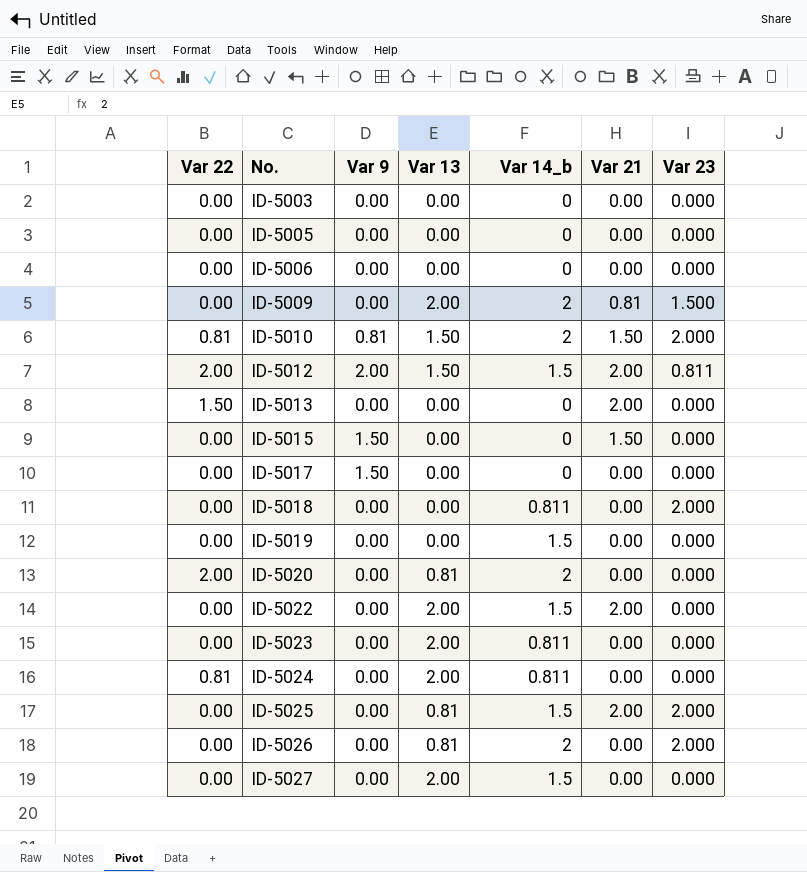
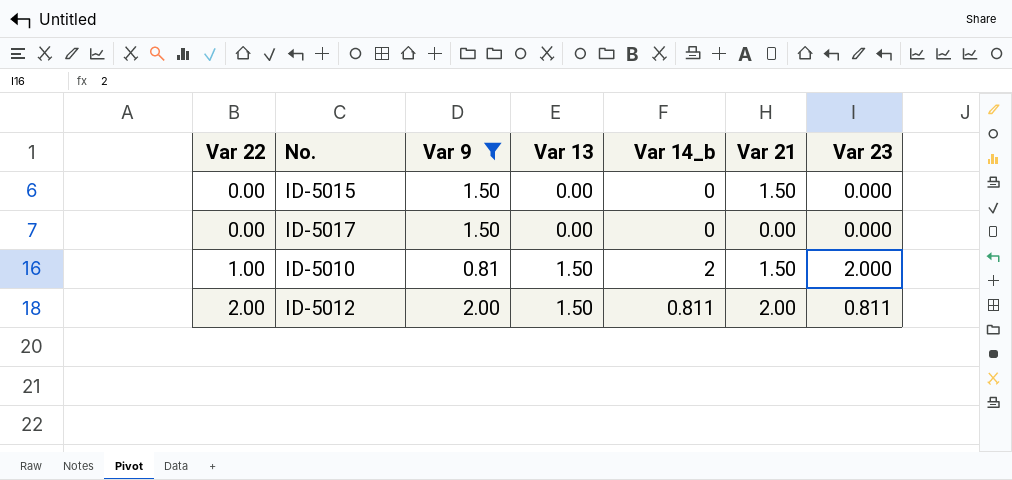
filter: none -> Var 9 != 0.00
row order: No. ascending -> Var 22 ascending
ID-5010 | Var 22: 0.81 -> 1.00
ID-5012 | Var 14_b: 1.5 -> 0.811

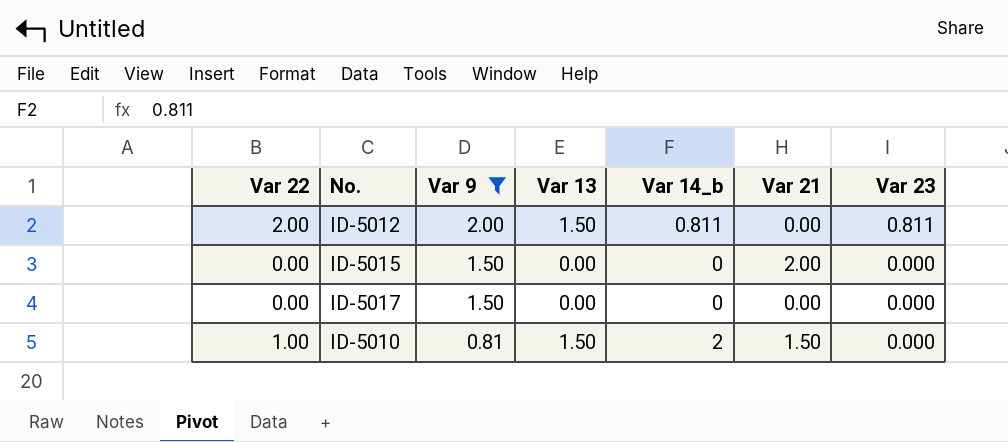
row order: Var 22 ascending -> Var 9 descending
ID-5012 | Var 21: 2.00 -> 0.00
ID-5015 | Var 21: 1.50 -> 2.00
ID-5010 | Var 23: 2.000 -> 0.000

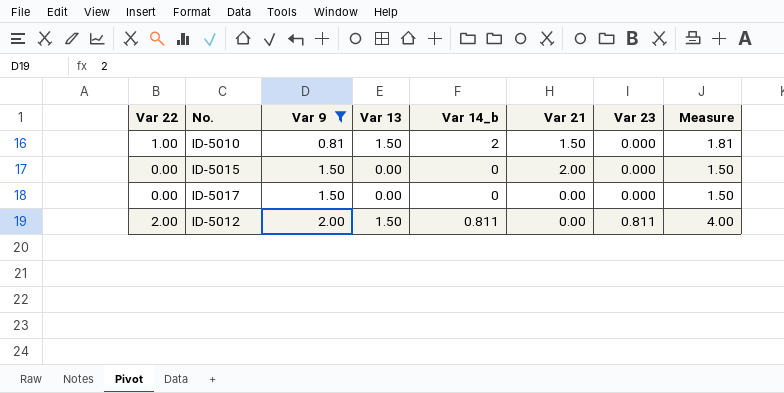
row order: Var 9 descending -> Var 9 ascending
column Measure | formula: none -> [Var 22] + [Var 9]

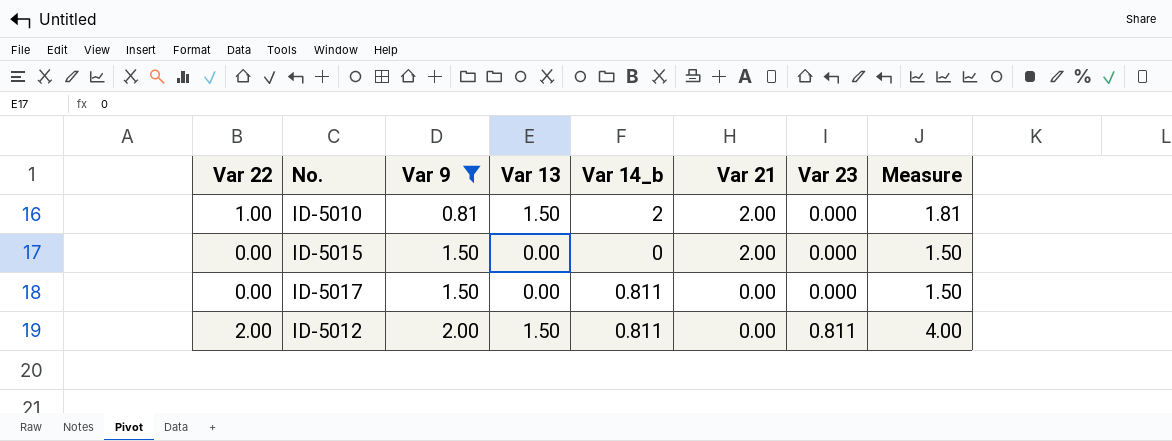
ID-5010 | Var 21: 1.50 -> 2.00
ID-5017 | Var 14_b: 0 -> 0.811

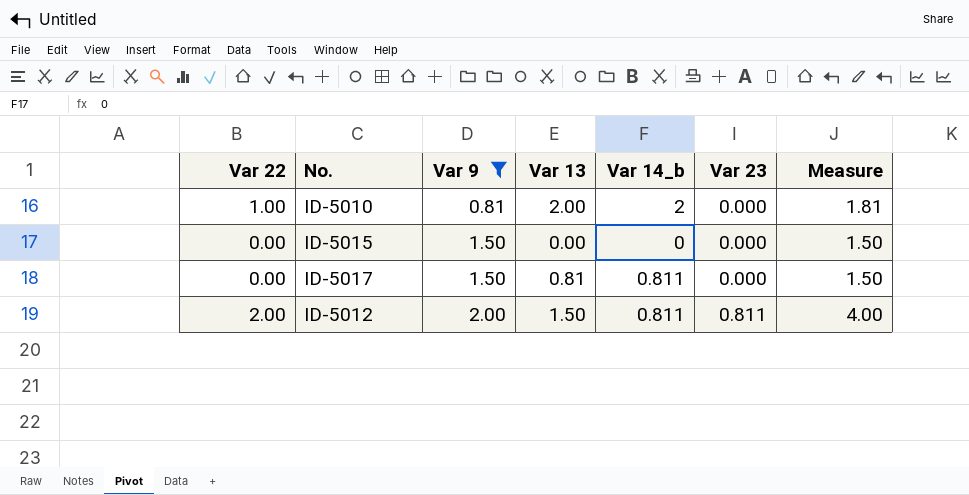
column Var 21 | position: 6 -> none
ID-5010 | Var 13: 1.50 -> 2.00
ID-5017 | Var 13: 0.00 -> 0.81

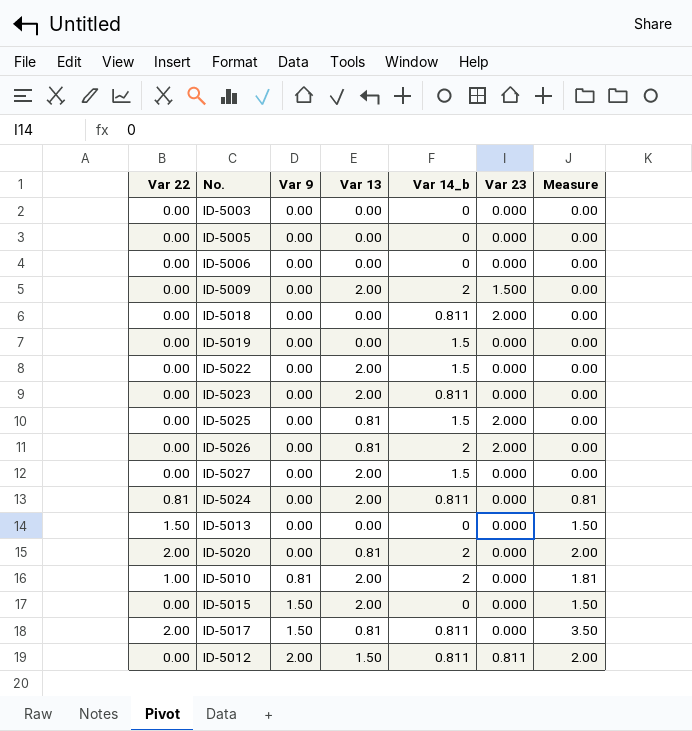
filter: Var 9 != 0.00 -> none
ID-5015 | Var 13: 0.00 -> 2.00
ID-5017 | Var 22: 0.00 -> 2.00
ID-5017 | Measure: 1.50 -> 3.50
ID-5012 | Var 22: 2.00 -> 0.00
ID-5012 | Measure: 4.00 -> 2.00

